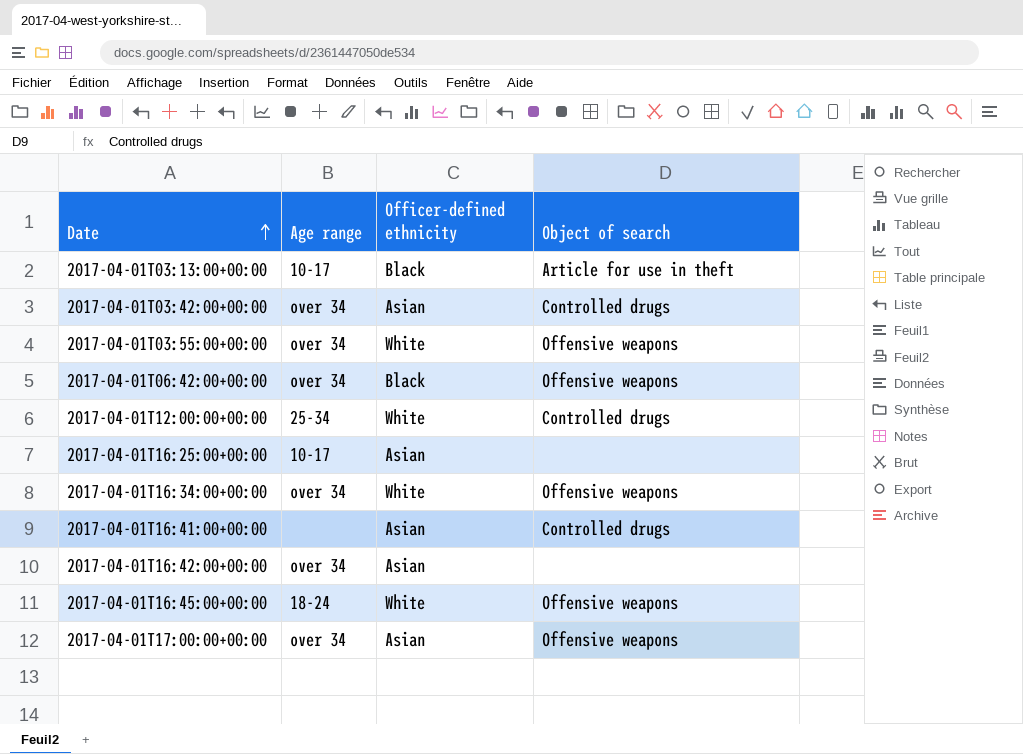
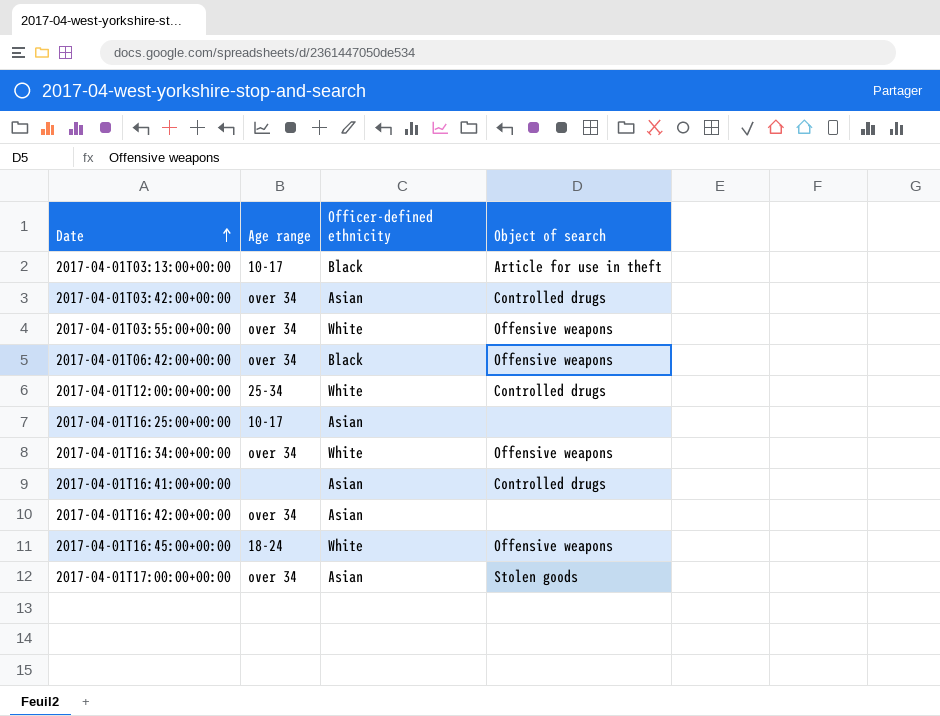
2017-04-01T17:00:00+00:00 | Object of search: Offensive weapons -> Stolen goods

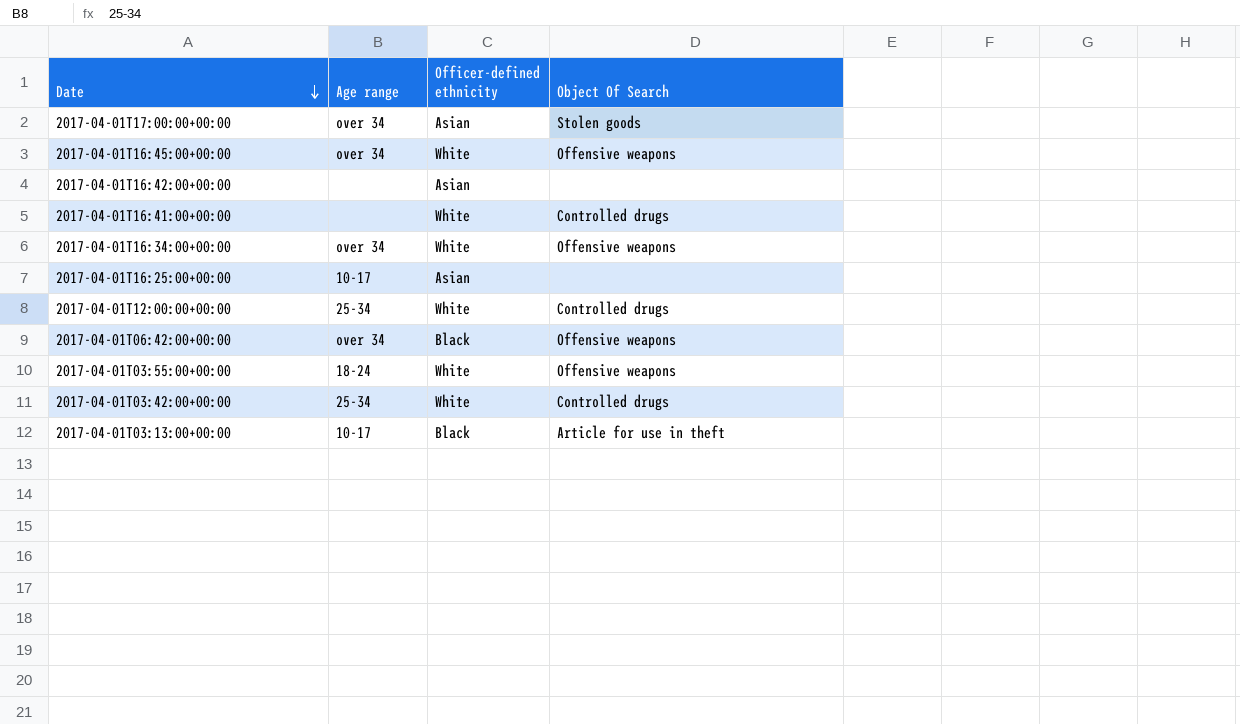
row order: Date ascending -> Date descending
column name: Object of search -> Object Of Search
2017-04-01T16:45:00+00:00 | Age range: 18-24 -> over 34
2017-04-01T16:42:00+00:00 | Age range: over 34 -> none
2017-04-01T16:41:00+00:00 | Officer-defined ethnicity: Asian -> White
2017-04-01T03:55:00+00:00 | Age range: over 34 -> 18-24
2017-04-01T03:42:00+00:00 | Age range: over 34 -> 25-34
2017-04-01T03:42:00+00:00 | Officer-defined ethnicity: Asian -> White

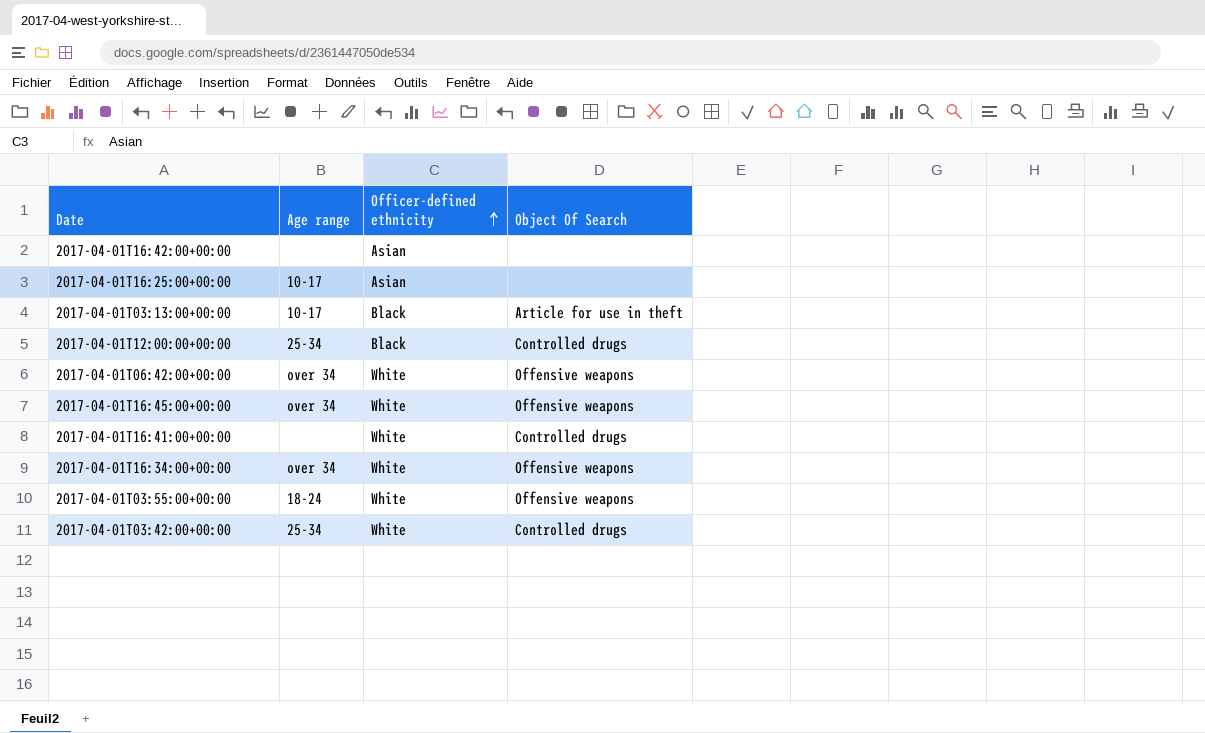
row order: Date descending -> Officer-defined ethnicity ascending
row 2017-04-01T17:00:00+00:00: over 34 | Asian | Stolen goods -> none
2017-04-01T12:00:00+00:00 | Officer-defined ethnicity: White -> Black
2017-04-01T06:42:00+00:00 | Officer-defined ethnicity: Black -> White

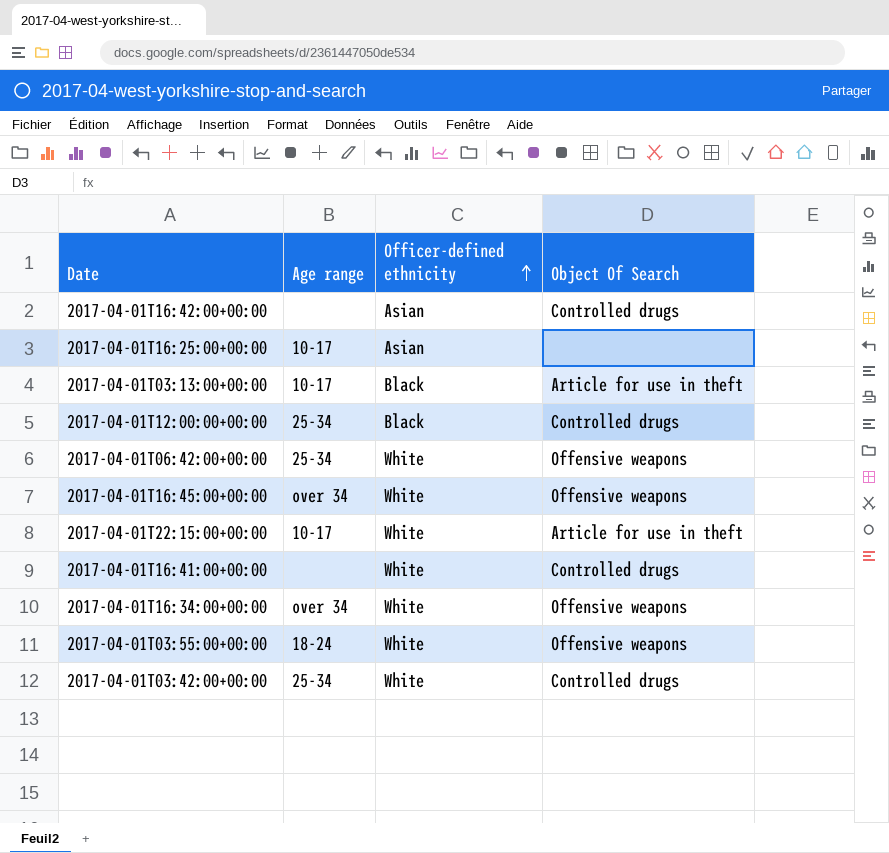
2017-04-01T16:42:00+00:00 | Object Of Search: none -> Controlled drugs
2017-04-01T06:42:00+00:00 | Age range: over 34 -> 25-34
row 2017-04-01T22:15:00+00:00: none -> 10-17 | White | Article for use in theft

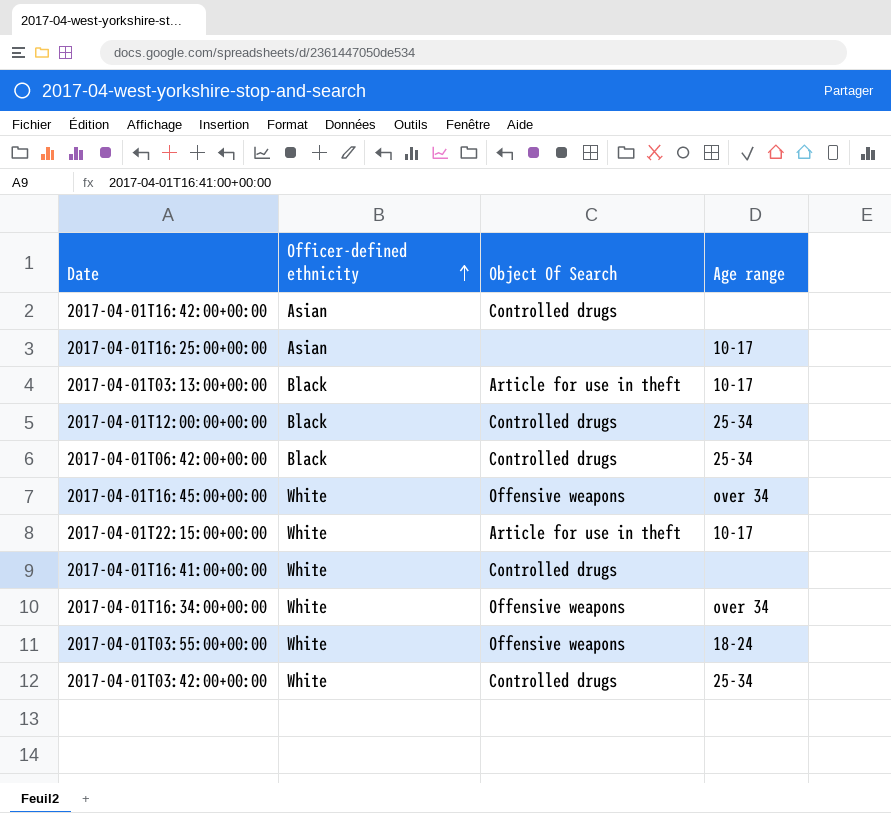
column Age range | position: 2 -> 4
2017-04-01T06:42:00+00:00 | Officer-defined ethnicity: White -> Black
2017-04-01T06:42:00+00:00 | Object Of Search: Offensive weapons -> Controlled drugs

